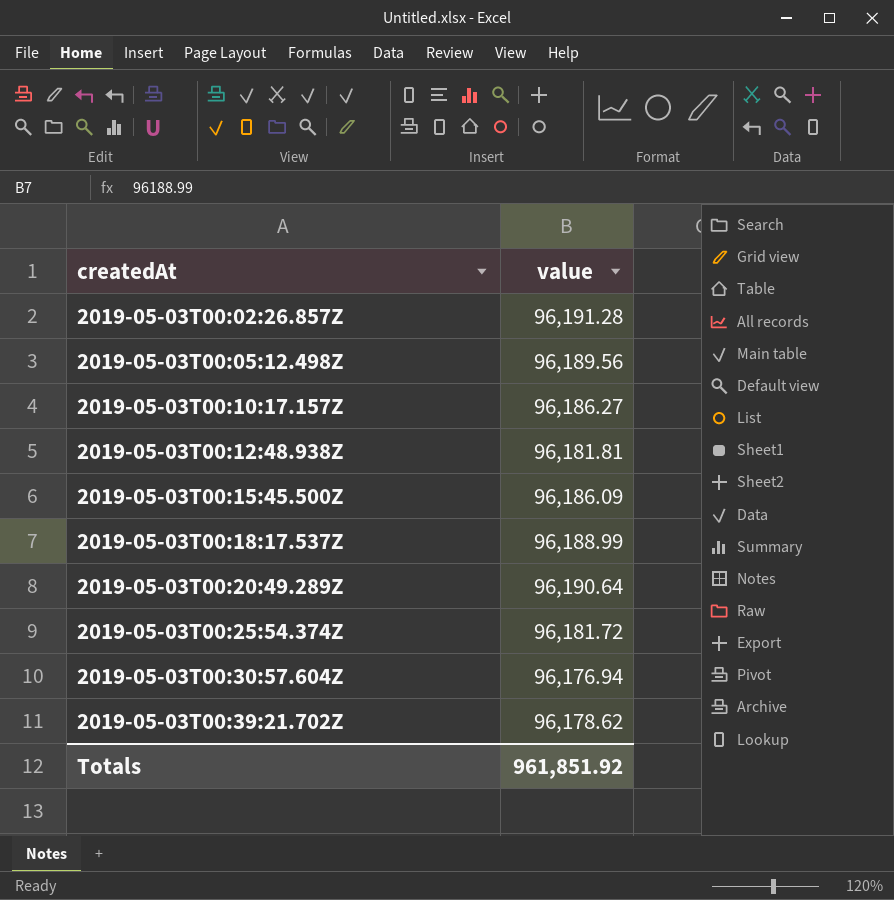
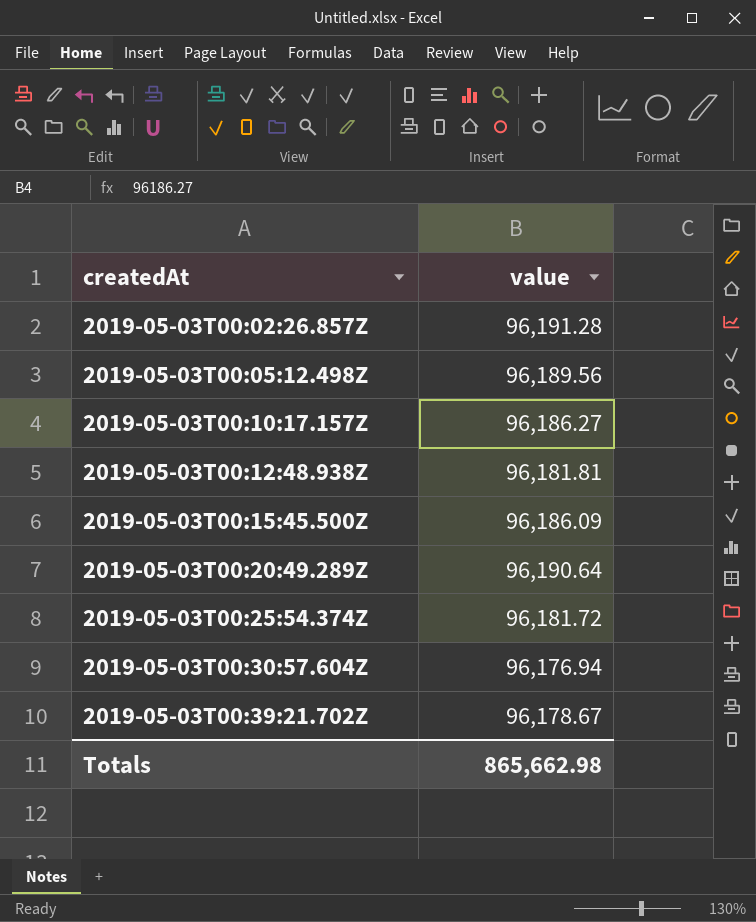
row 2019-05-03T00:18:17.537Z: 96,188.99 -> none
2019-05-03T00:39:21.702Z | value: 96,178.62 -> 96,178.67
Totals | value: 961,851.92 -> 865,662.98

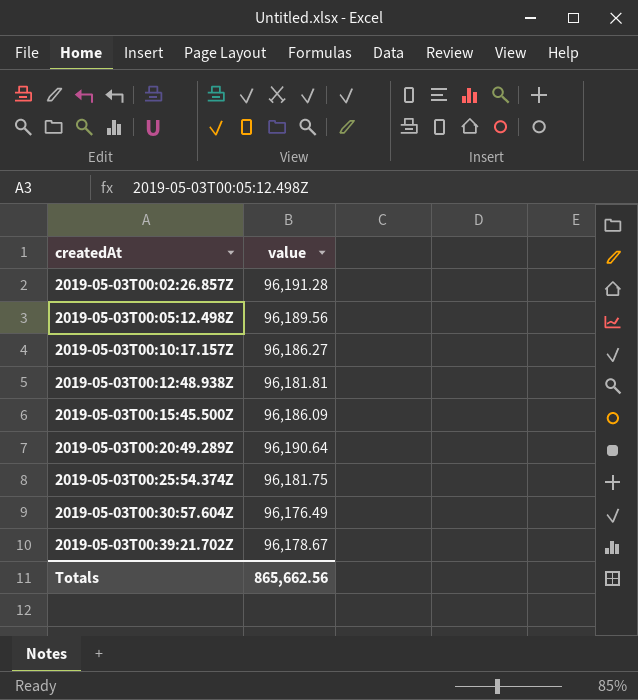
2019-05-03T00:25:54.374Z | value: 96,181.72 -> 96,181.75
2019-05-03T00:30:57.604Z | value: 96,176.94 -> 96,176.49
Totals | value: 865,662.98 -> 865,662.56

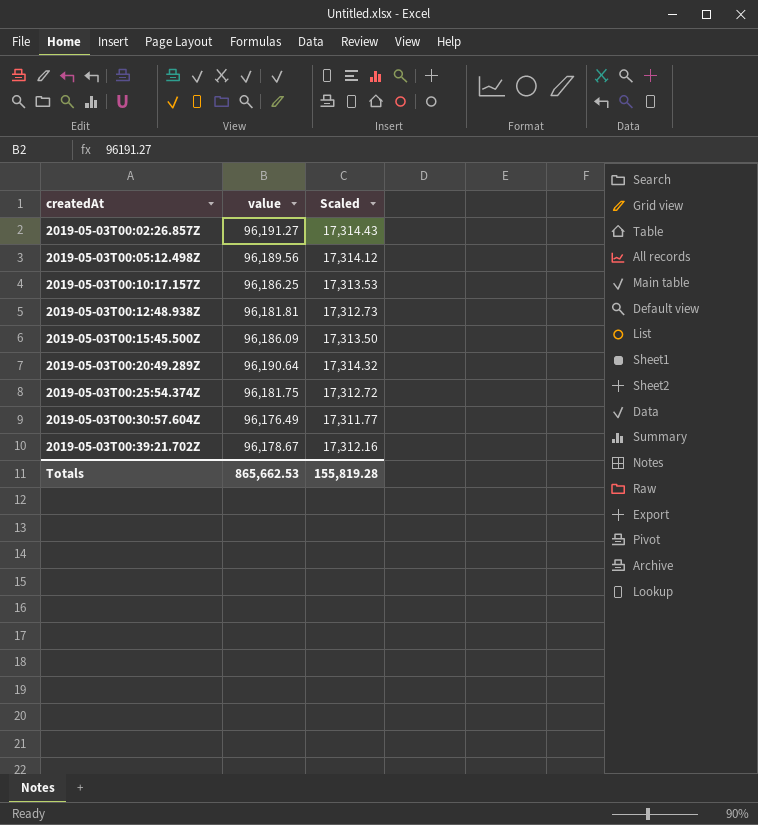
column Scaled | formula: none -> [value] * 0.18
2019-05-03T00:02:26.857Z | value: 96,191.28 -> 96,191.27
2019-05-03T00:10:17.157Z | value: 96,186.27 -> 96,186.25
Totals | value: 865,662.56 -> 865,662.53

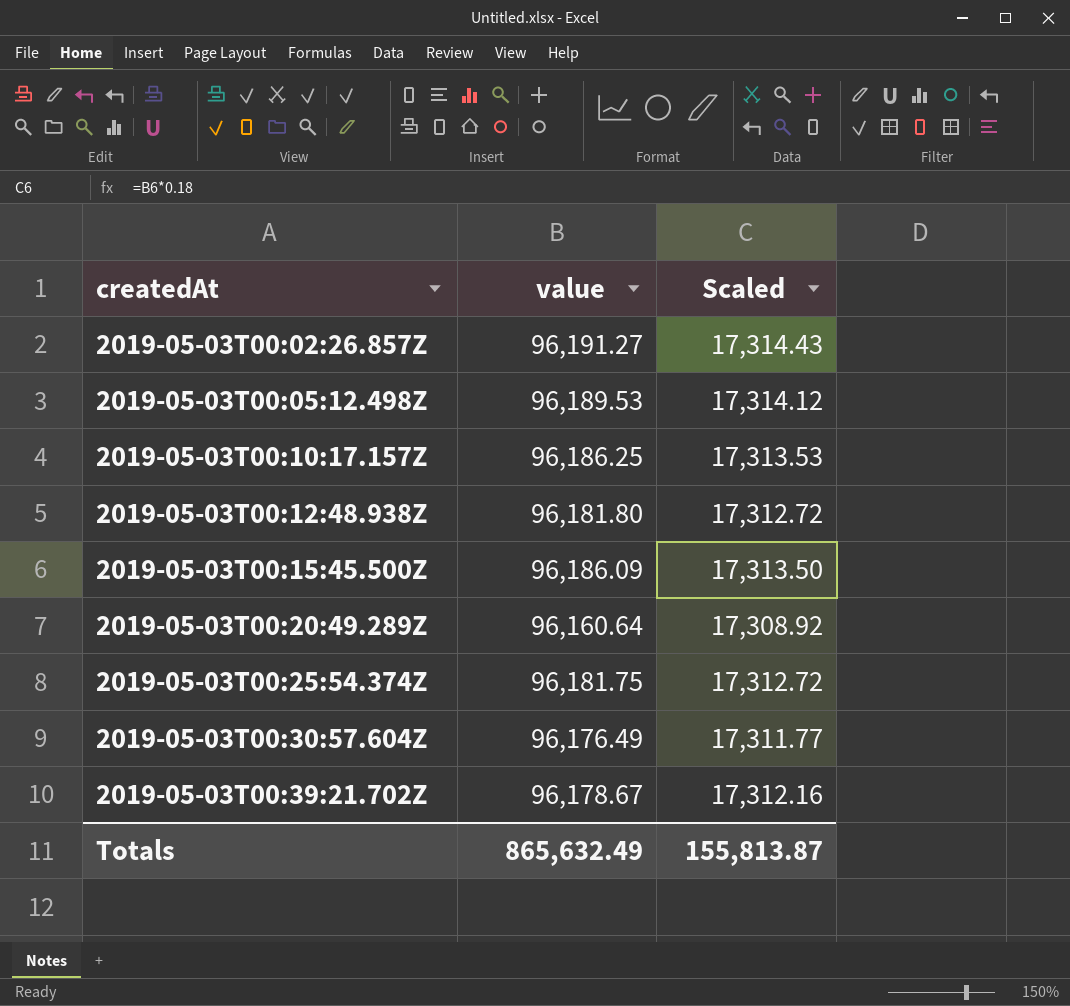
2019-05-03T00:05:12.498Z | value: 96,189.56 -> 96,189.53
2019-05-03T00:12:48.938Z | value: 96,181.81 -> 96,181.80
2019-05-03T00:12:48.938Z | Scaled: 17,312.73 -> 17,312.72
2019-05-03T00:20:49.289Z | value: 96,190.64 -> 96,160.64
2019-05-03T00:20:49.289Z | Scaled: 17,314.32 -> 17,308.92
Totals | value: 865,662.53 -> 865,632.49
Totals | Scaled: 155,819.28 -> 155,813.87

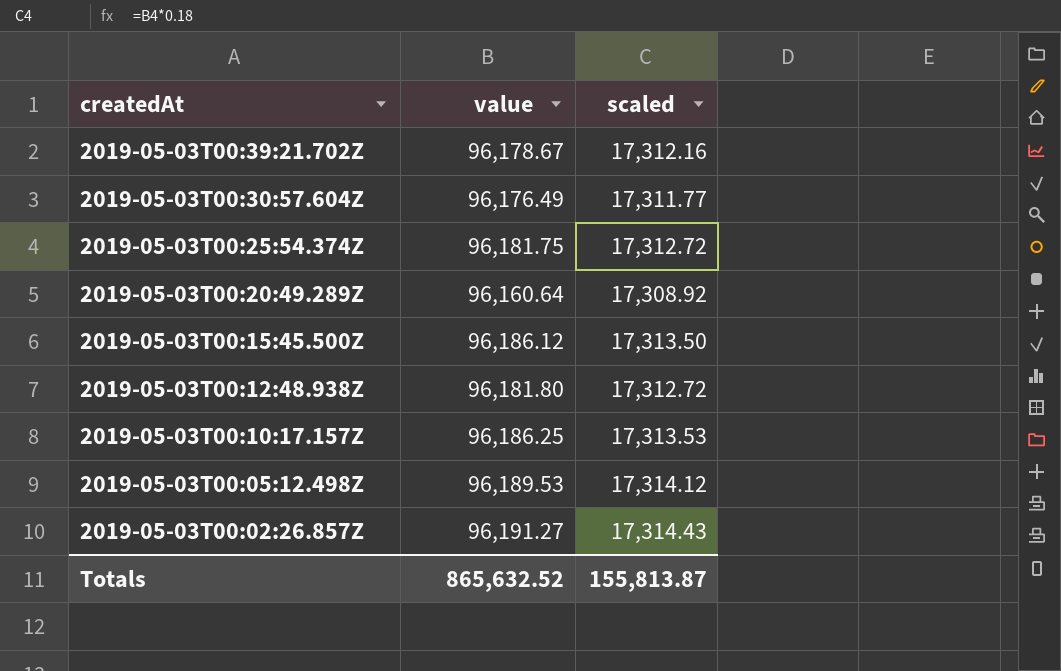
row order: createdAt ascending -> createdAt descending
column name: Scaled -> scaled
2019-05-03T00:15:45.500Z | value: 96,186.09 -> 96,186.12
Totals | value: 865,632.49 -> 865,632.52

